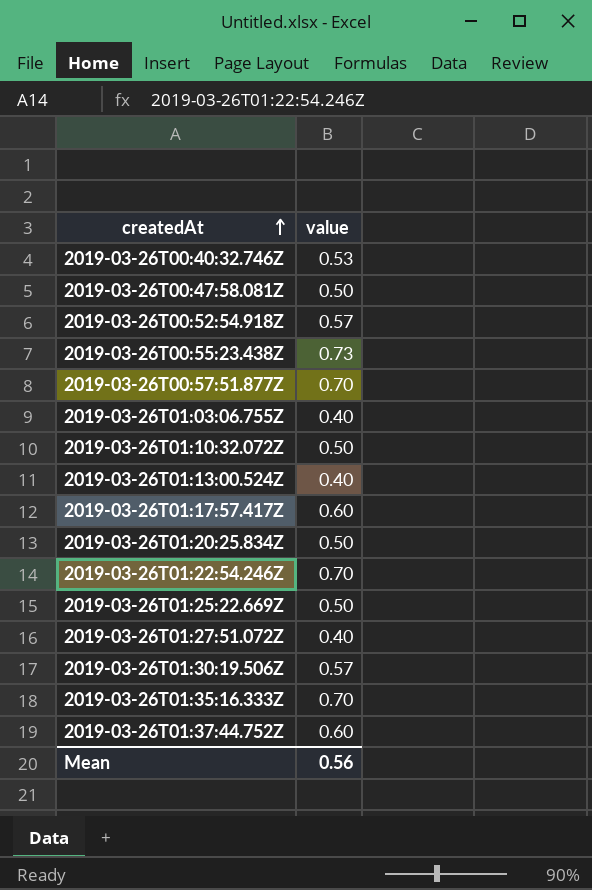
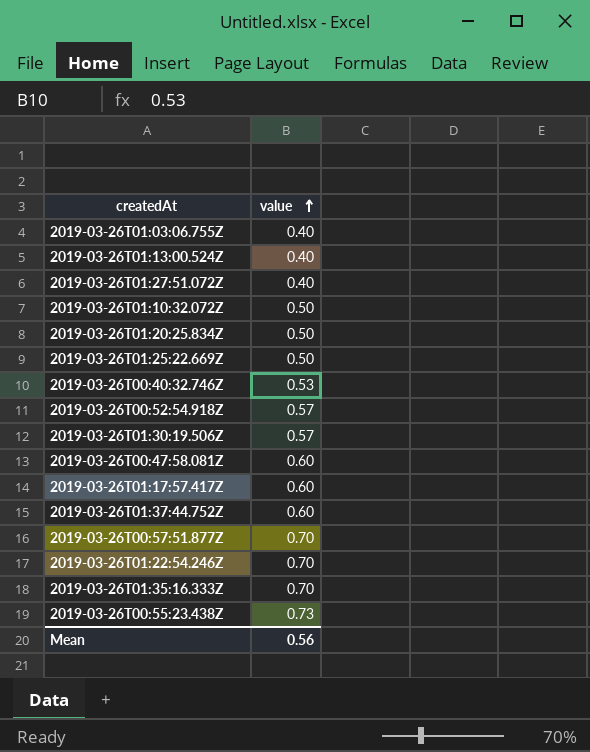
row order: createdAt ascending -> value ascending
2019-03-26T00:47:58.081Z | value: 0.50 -> 0.60

